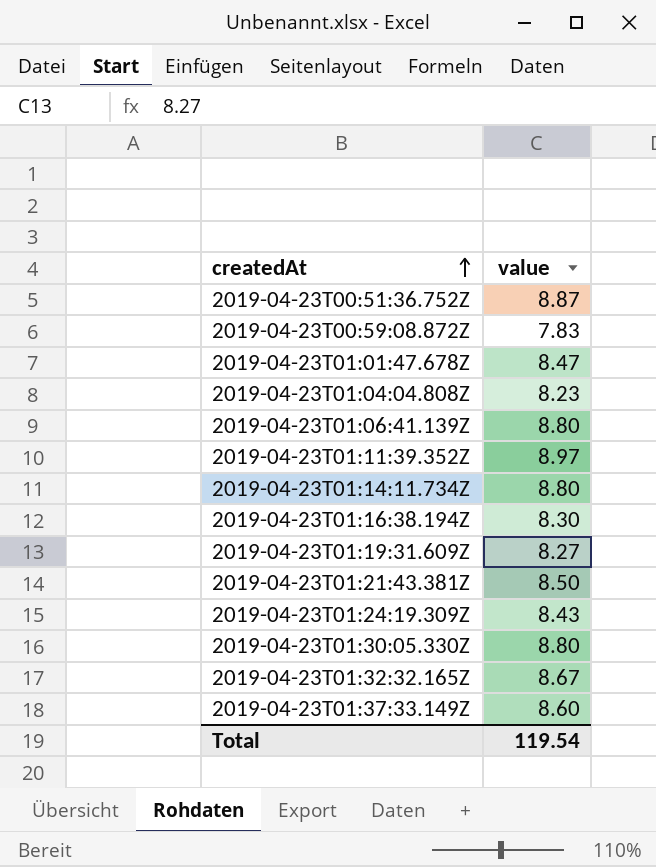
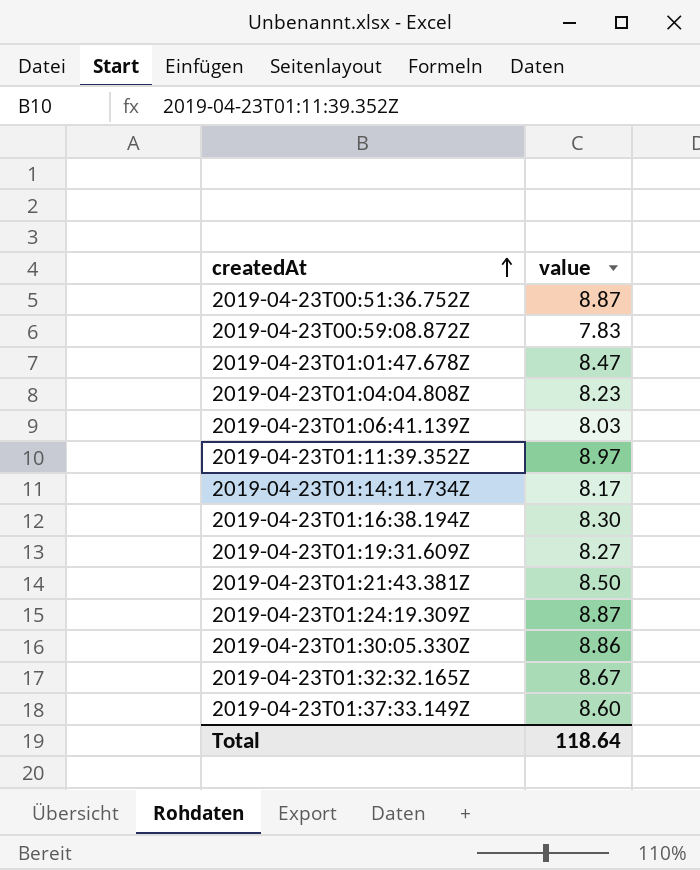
2019-04-23T01:06:41.139Z | value: 8.80 -> 8.03
2019-04-23T01:14:11.734Z | value: 8.80 -> 8.17
2019-04-23T01:24:19.309Z | value: 8.43 -> 8.87
2019-04-23T01:30:05.330Z | value: 8.80 -> 8.86
Total | value: 119.54 -> 118.64

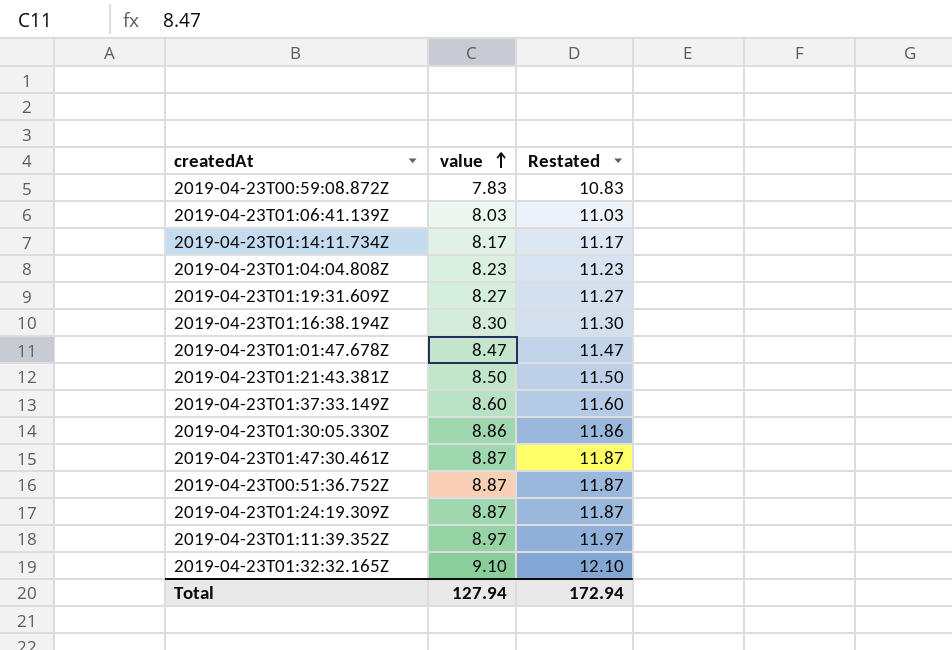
row order: createdAt ascending -> value ascending
column Restated | formula: none -> [value] + 3
row 2019-04-23T01:47:30.461Z: none -> 8.87 | 11.87
2019-04-23T01:32:32.165Z | value: 8.67 -> 9.10
Total | value: 118.64 -> 127.94

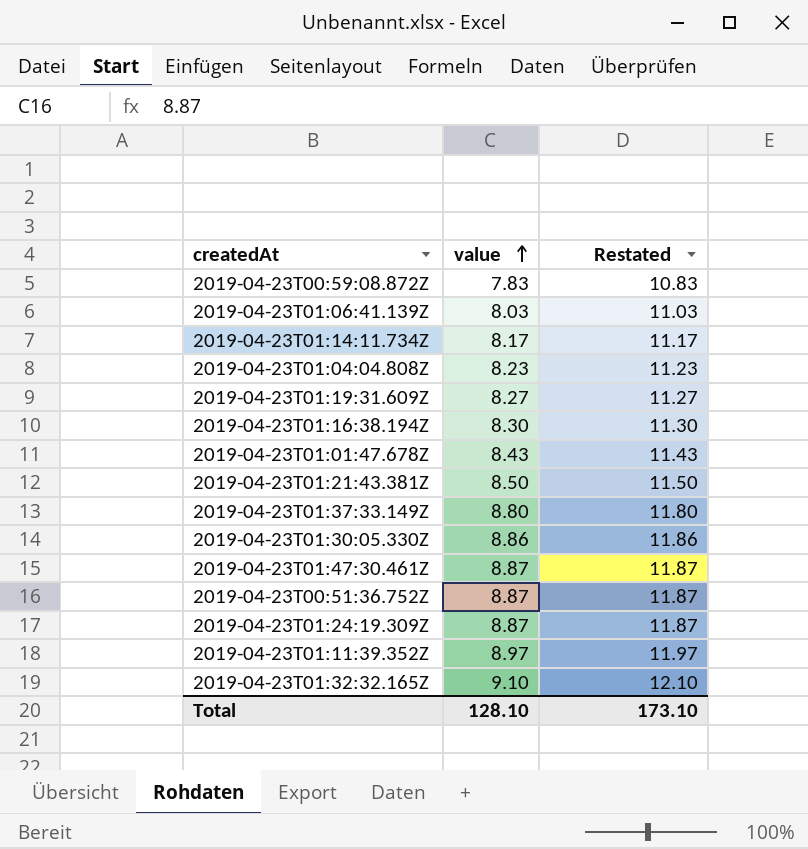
2019-04-23T01:01:47.678Z | value: 8.47 -> 8.43
2019-04-23T01:01:47.678Z | Restated: 11.47 -> 11.43
2019-04-23T01:37:33.149Z | value: 8.60 -> 8.80
2019-04-23T01:37:33.149Z | Restated: 11.60 -> 11.80
Total | value: 127.94 -> 128.10
Total | Restated: 172.94 -> 173.10

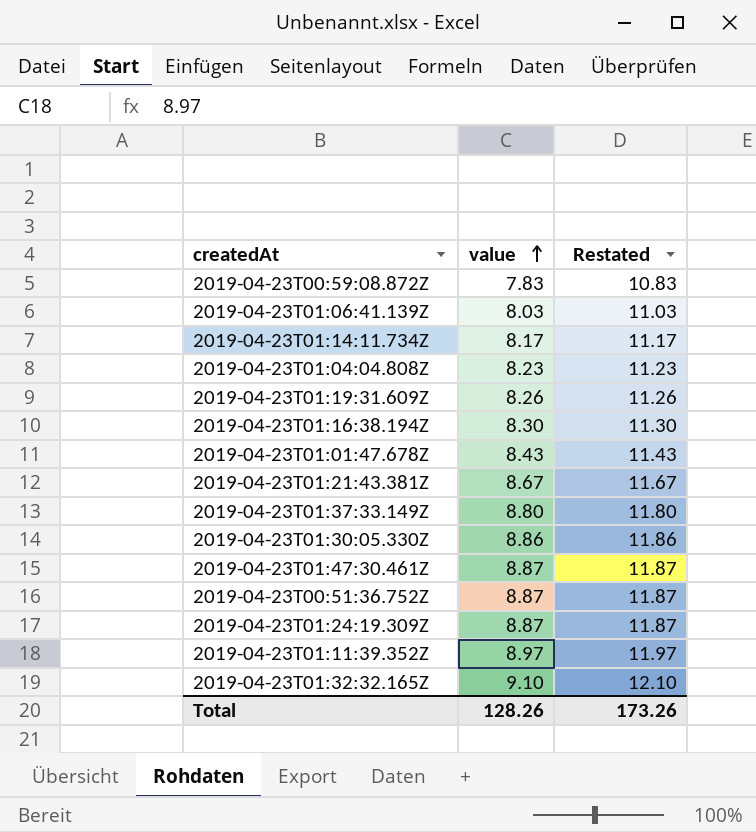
2019-04-23T01:19:31.609Z | value: 8.27 -> 8.26
2019-04-23T01:19:31.609Z | Restated: 11.27 -> 11.26
2019-04-23T01:21:43.381Z | value: 8.50 -> 8.67
2019-04-23T01:21:43.381Z | Restated: 11.50 -> 11.67
Total | value: 128.10 -> 128.26
Total | Restated: 173.10 -> 173.26

